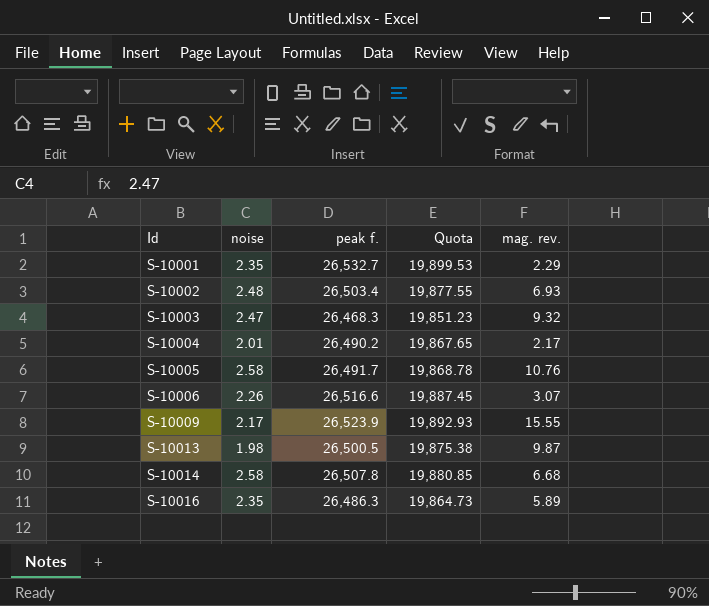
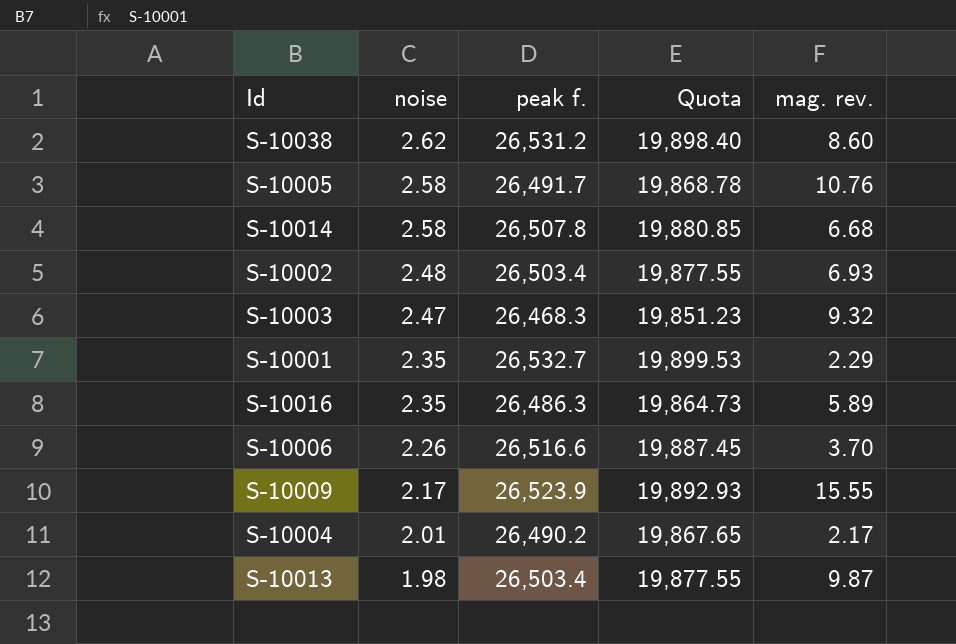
row order: Id ascending -> noise descending
row S-10038: none -> 2.62 | 26,531.2 | 19,898.40 | 8.60
S-10006 | mag. rev.: 3.07 -> 3.70
S-10013 | peak f.: 26,500.5 -> 26,503.4
S-10013 | Quota: 19,875.38 -> 19,877.55

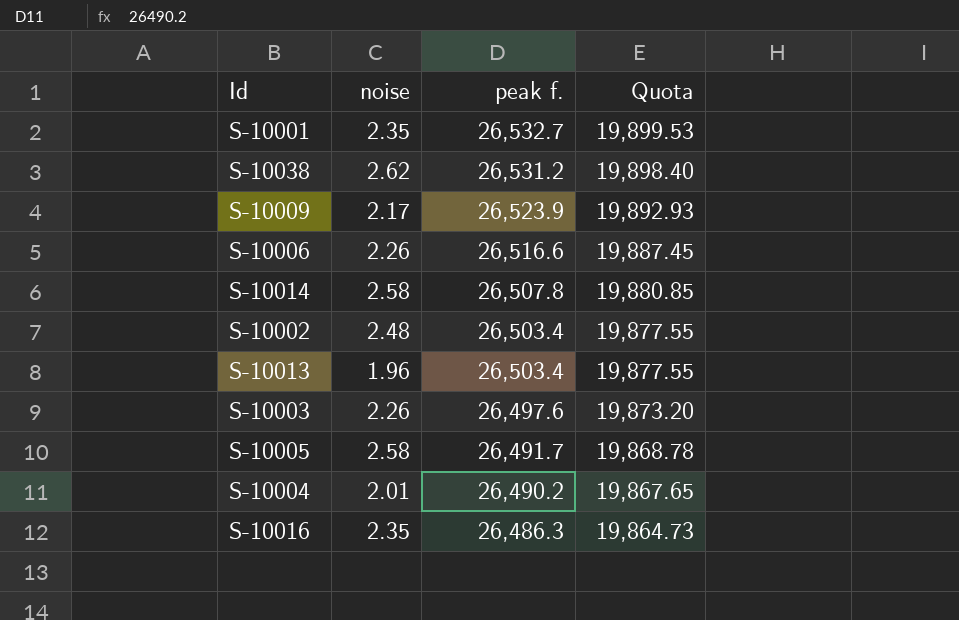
row order: noise descending -> peak f. descending
column mag. rev. | position: 5 -> none
S-10013 | noise: 1.98 -> 1.96
S-10003 | noise: 2.47 -> 2.26
S-10003 | peak f.: 26,468.3 -> 26,497.6
S-10003 | Quota: 19,851.23 -> 19,873.20

